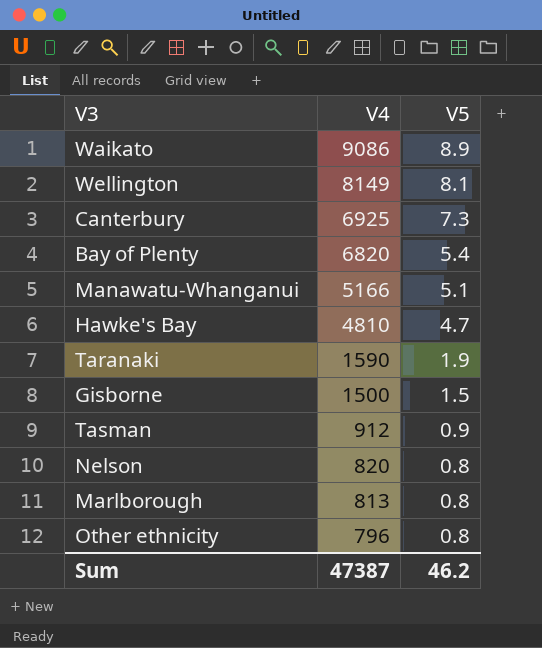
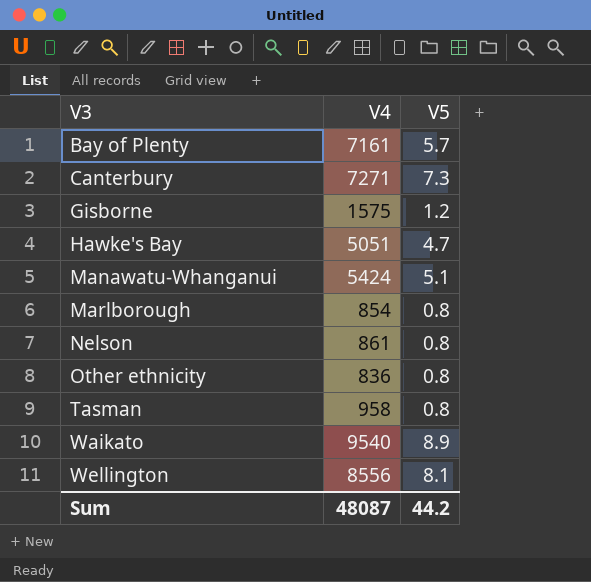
row order: V4 descending -> V3 ascending
row Taranaki: 1590 | 1.9 -> none
Bay of Plenty | V4: 6820 -> 7161
Bay of Plenty | V5: 5.4 -> 5.7
Canterbury | V4: 6925 -> 7271
Gisborne | V4: 1500 -> 1575
Gisborne | V5: 1.5 -> 1.2
Hawke's Bay | V4: 4810 -> 5051
Manawatu-Whanganui | V4: 5166 -> 5424
Marlborough | V4: 813 -> 854
Nelson | V4: 820 -> 861
Other ethnicity | V4: 796 -> 836
Tasman | V4: 912 -> 958
Tasman | V5: 0.9 -> 0.8
Waikato | V4: 9086 -> 9540
Wellington | V4: 8149 -> 8556
Sum | V4: 47387 -> 48087
Sum | V5: 46.2 -> 44.2

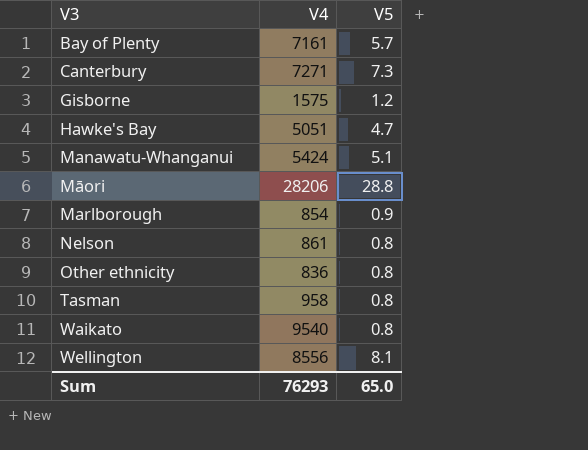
row Māori: none -> 28206 | 28.8
Marlborough | V5: 0.8 -> 0.9
Waikato | V5: 8.9 -> 0.8
Sum | V4: 48087 -> 76293
Sum | V5: 44.2 -> 65.0

